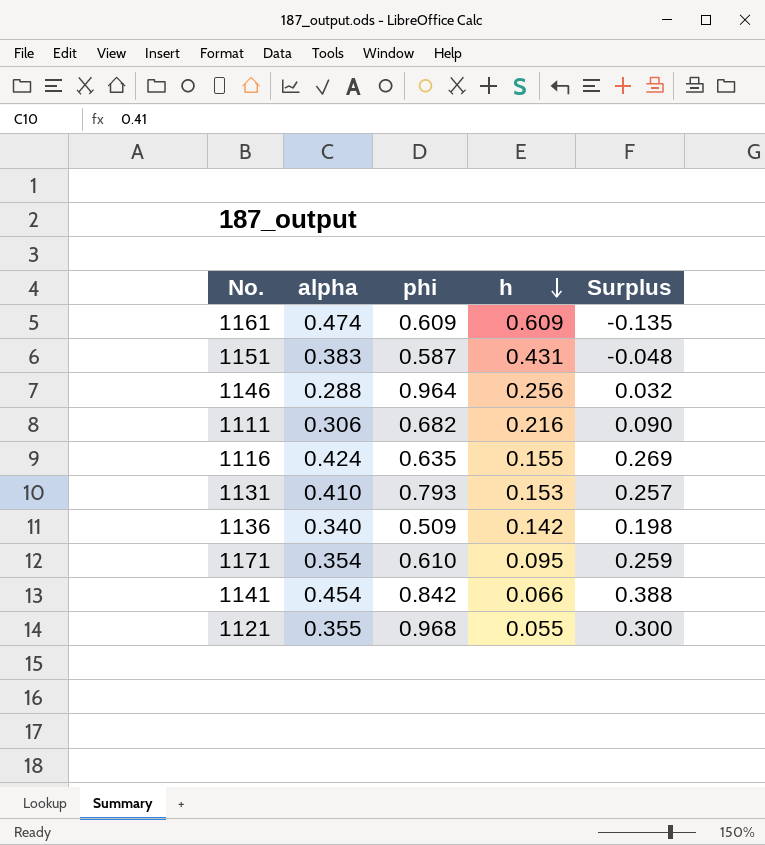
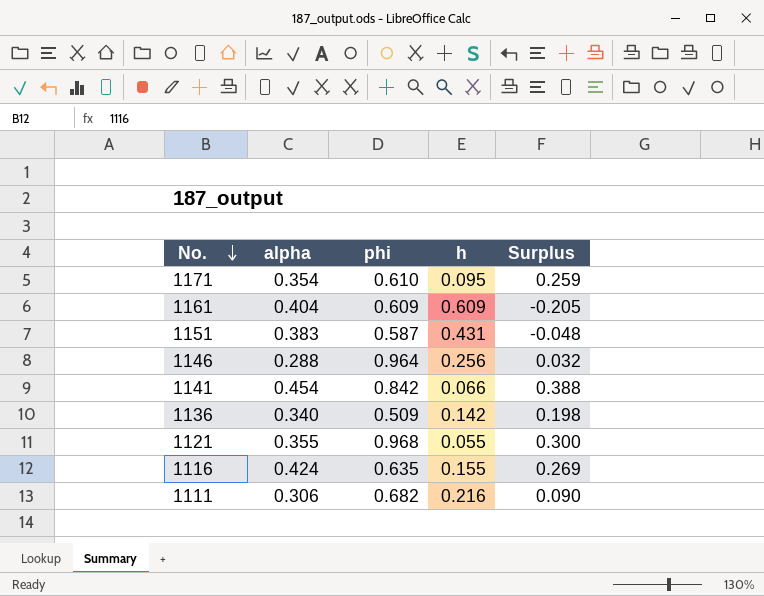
row order: h descending -> No. descending
row 1131: 0.410 | 0.793 | 0.153 | 0.257 -> none
1161 | alpha: 0.474 -> 0.404
1161 | Surplus: -0.135 -> -0.205

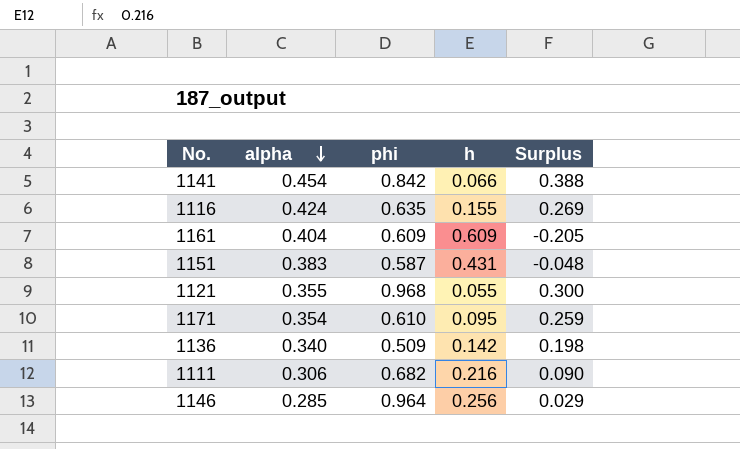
row order: No. descending -> alpha descending
1146 | alpha: 0.288 -> 0.285
1146 | Surplus: 0.032 -> 0.029

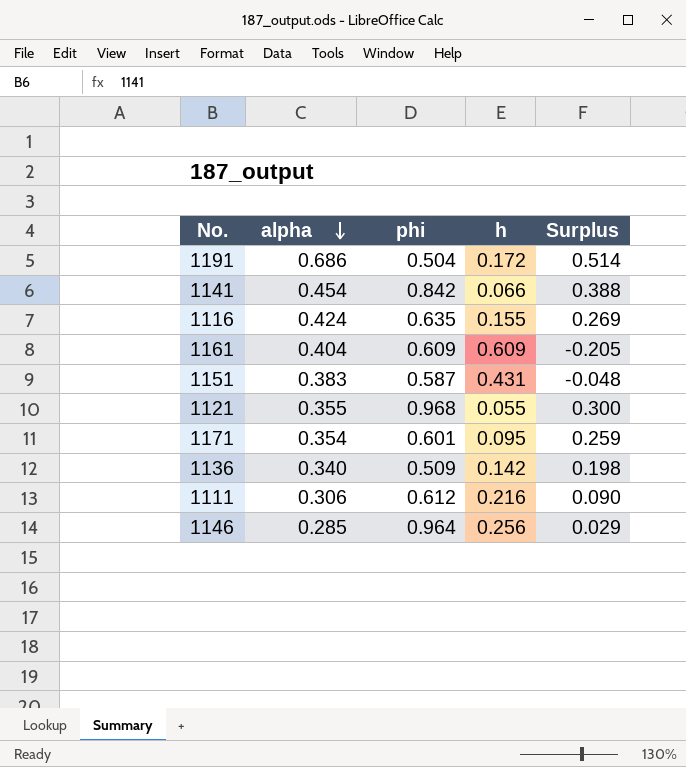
row 1191: none -> 0.686 | 0.504 | 0.172 | 0.514
1171 | phi: 0.610 -> 0.601
1111 | phi: 0.682 -> 0.612

